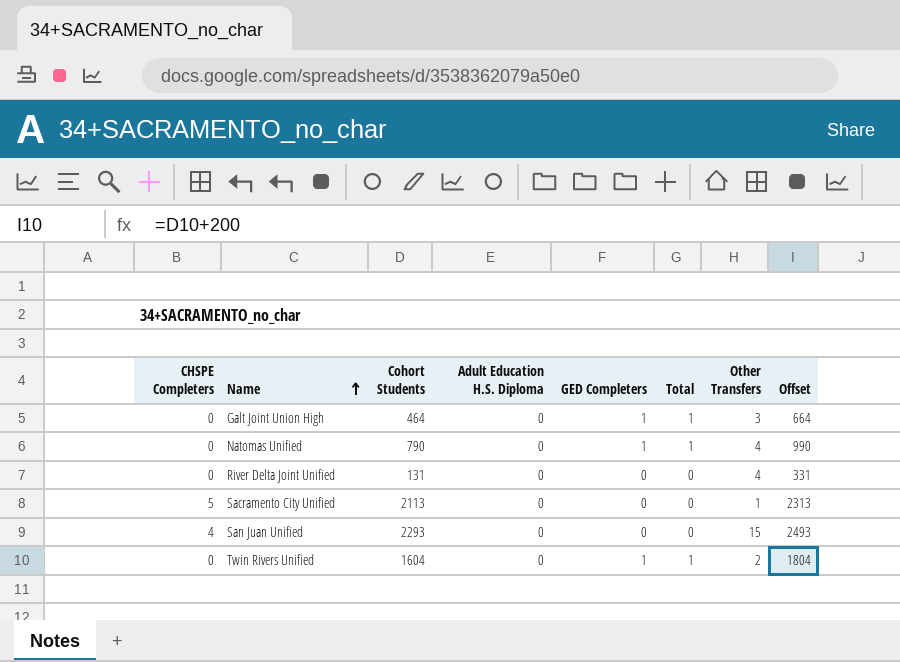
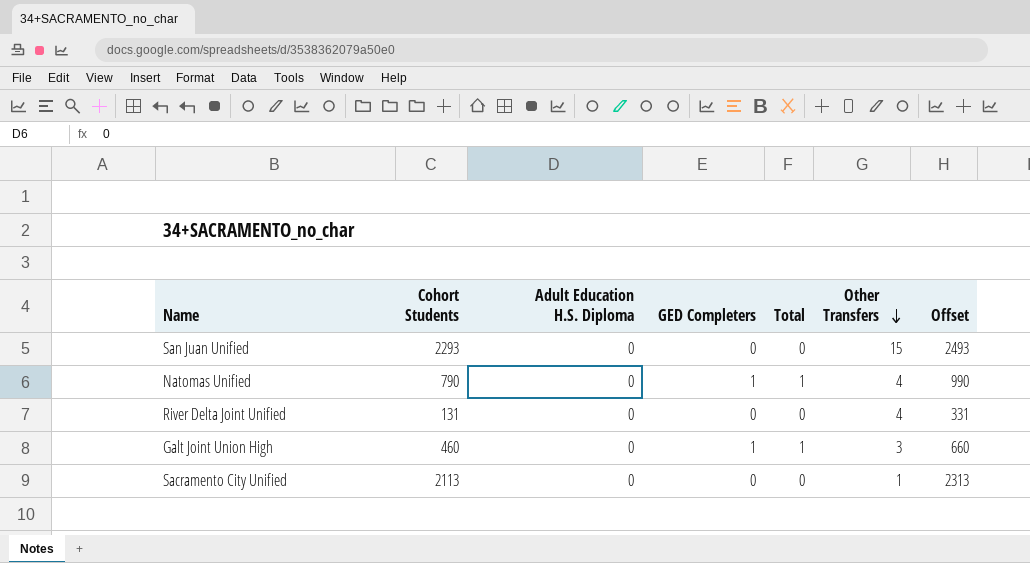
row order: Name ascending -> Other Transfers descending
column CHSPE Completers | position: 1 -> none
row Twin Rivers Unified: 0 | 1604 | 0 | 1 | 1 | 2 | 1804 -> none
Galt Joint Union High | Cohort Students: 464 -> 460
Galt Joint Union High | Offset: 664 -> 660

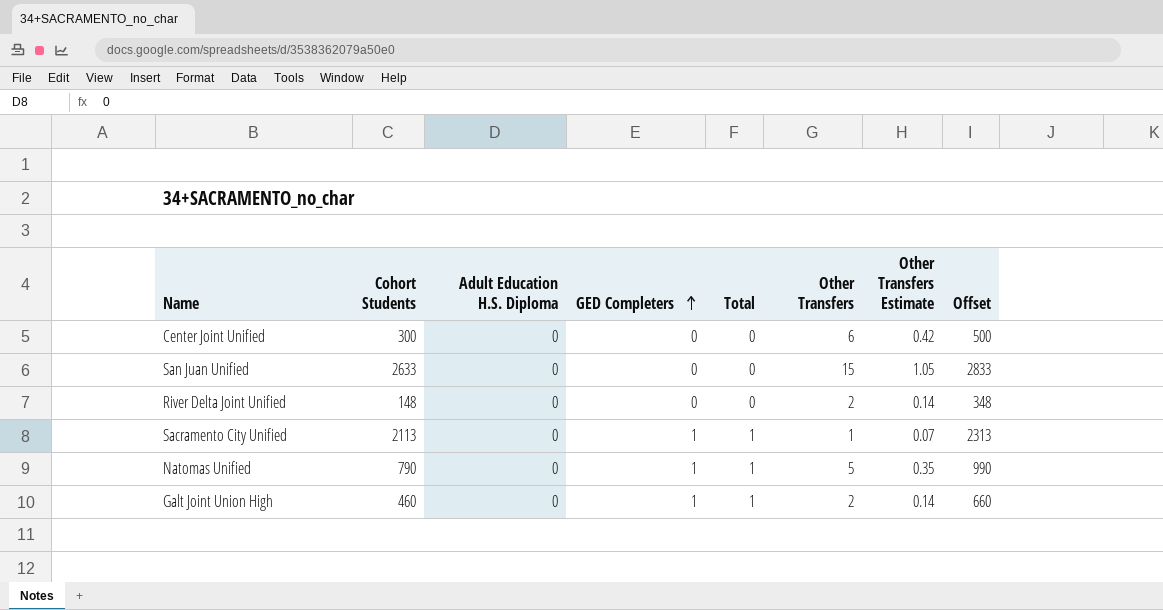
row order: Other Transfers descending -> GED Completers ascending
column Other Transfers Estimate | formula: none -> [Other Transfers] * 0.07
row Center Joint Unified: none -> 300 | 0 | 0 | 0 | 6 | 0.42 | 500
San Juan Unified | Cohort Students: 2293 -> 2633
San Juan Unified | Offset: 2493 -> 2833
River Delta Joint Unified | Cohort Students: 131 -> 148
River Delta Joint Unified | Other Transfers: 4 -> 2
River Delta Joint Unified | Offset: 331 -> 348
Sacramento City Unified | GED Completers: 0 -> 1
Sacramento City Unified | Total: 0 -> 1
Natomas Unified | Other Transfers: 4 -> 5
Galt Joint Union High | Other Transfers: 3 -> 2

